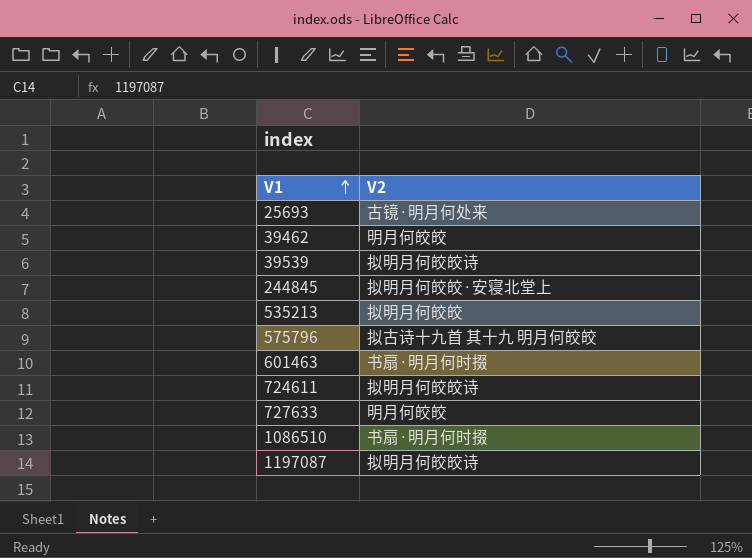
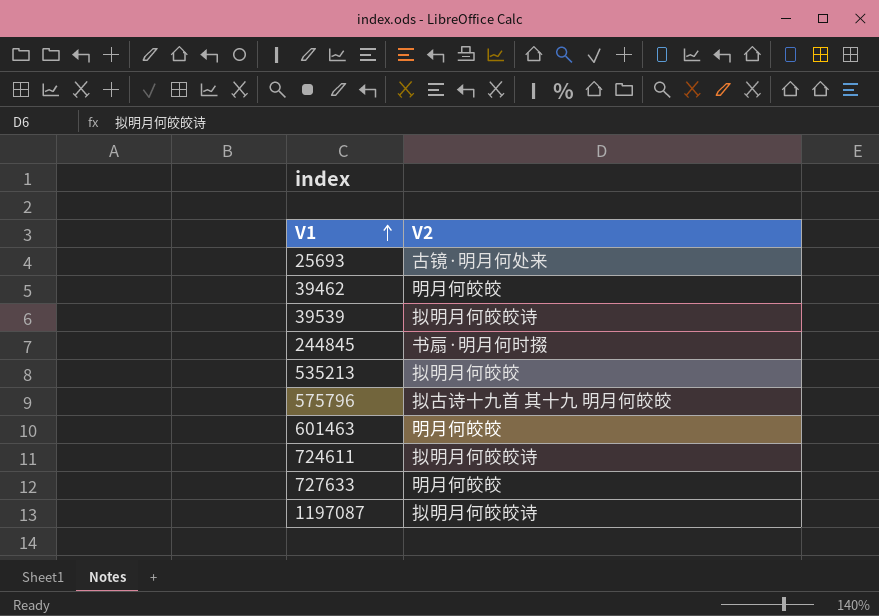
row 1086510: 书扇·明月何时掇 -> none
244845 | V2: 拟明月何皎皎·安寝北堂上 -> 书扇·明月何时掇
601463 | V2: 书扇·明月何时掇 -> 明月何皎皎

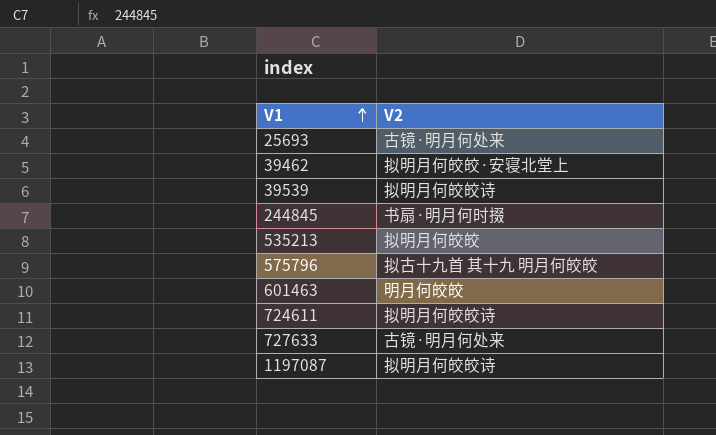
39462 | V2: 明月何皎皎 -> 拟明月何皎皎·安寝北堂上
575796 | V2: 拟古诗十九首 其十九 明月何皎皎 -> 拟古十九首 其十九 明月何皎皎
727633 | V2: 明月何皎皎 -> 古镜·明月何处来

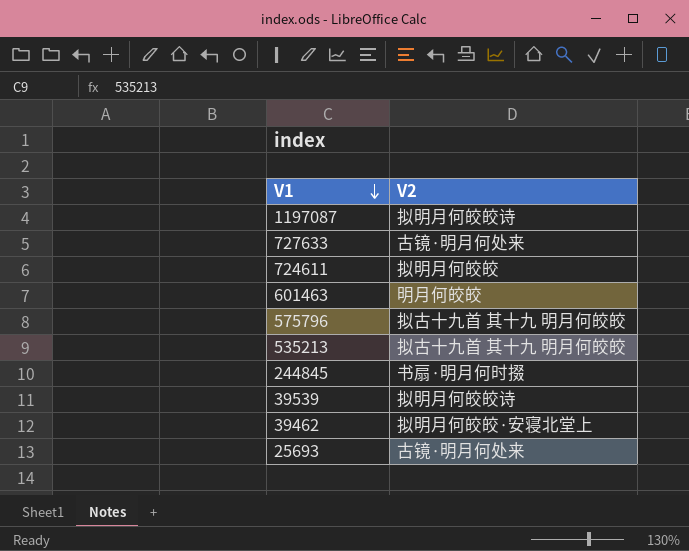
row order: V1 ascending -> V1 descending
724611 | V2: 拟明月何皎皎诗 -> 拟明月何皎皎
535213 | V2: 拟明月何皎皎 -> 拟古十九首 其十九 明月何皎皎

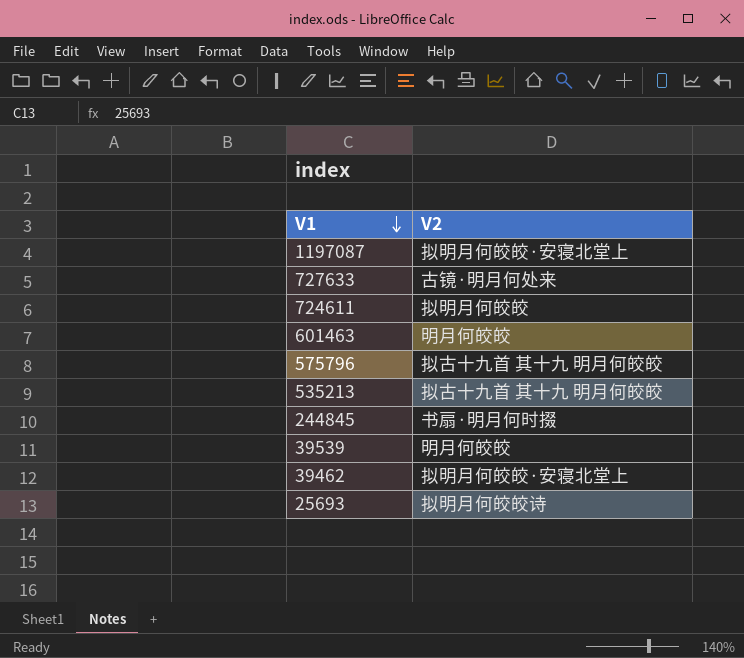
1197087 | V2: 拟明月何皎皎诗 -> 拟明月何皎皎·安寝北堂上
39539 | V2: 拟明月何皎皎诗 -> 明月何皎皎
25693 | V2: 古镜·明月何处来 -> 拟明月何皎皎诗

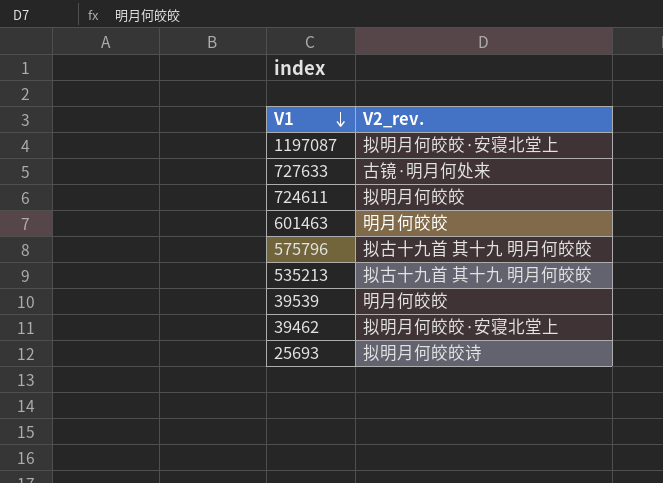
column name: V2 -> V2_rev.
row 244845: 书扇·明月何时掇 -> none

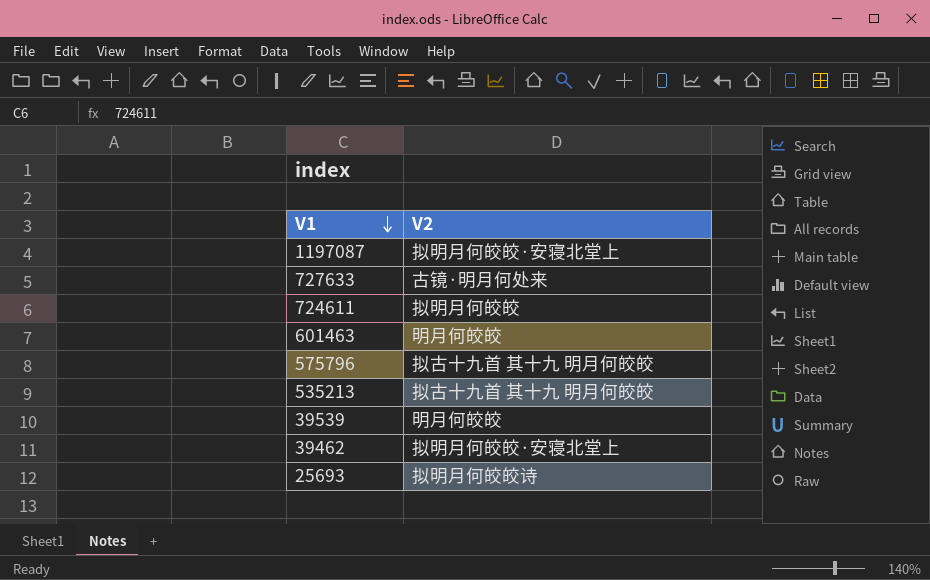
column name: V2_rev. -> V2

